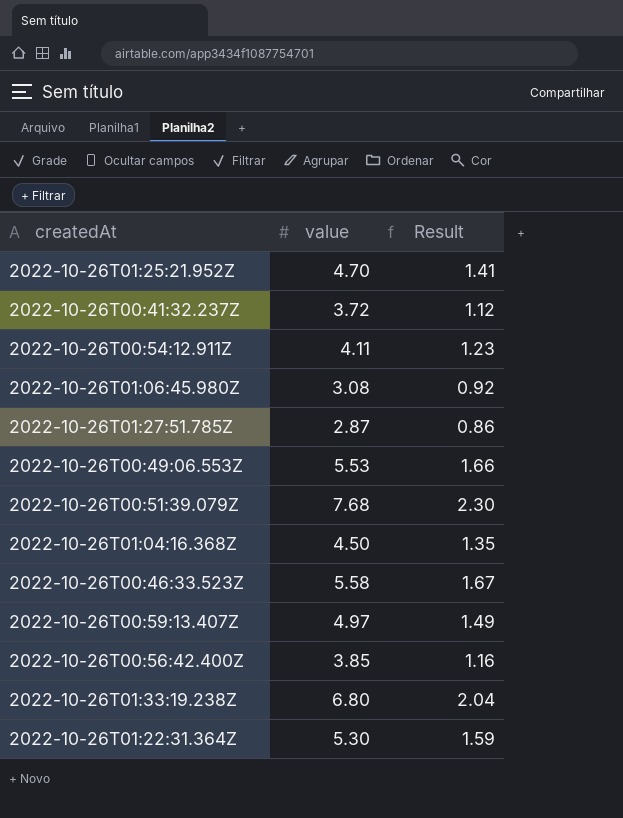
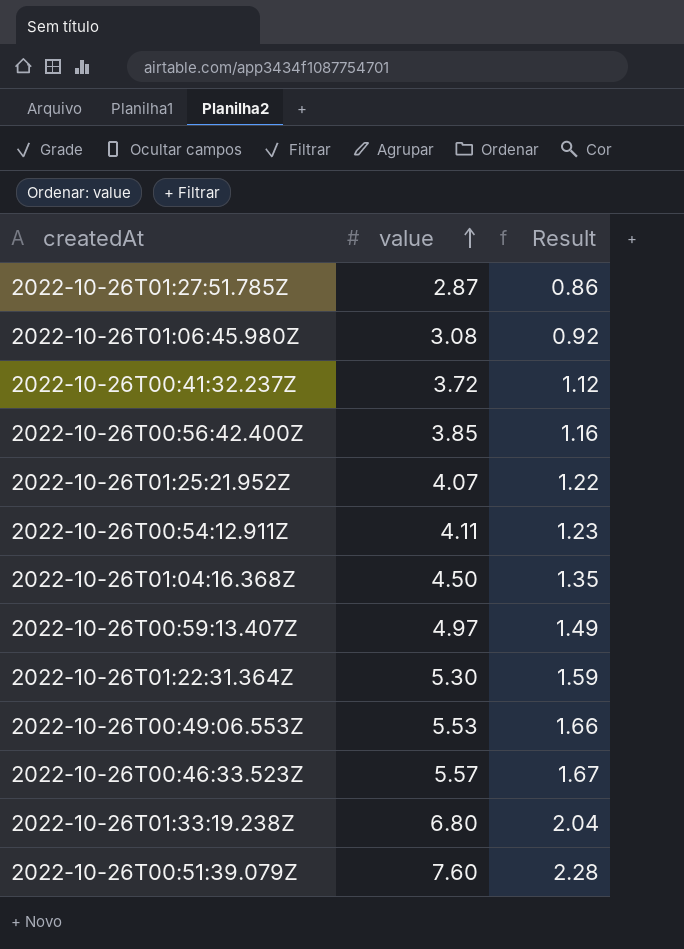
row order: none -> value ascending
2022-10-26T01:25:21.952Z | value: 4.70 -> 4.07
2022-10-26T01:25:21.952Z | Result: 1.41 -> 1.22
2022-10-26T00:46:33.523Z | value: 5.58 -> 5.57
2022-10-26T00:51:39.079Z | value: 7.68 -> 7.60
2022-10-26T00:51:39.079Z | Result: 2.30 -> 2.28

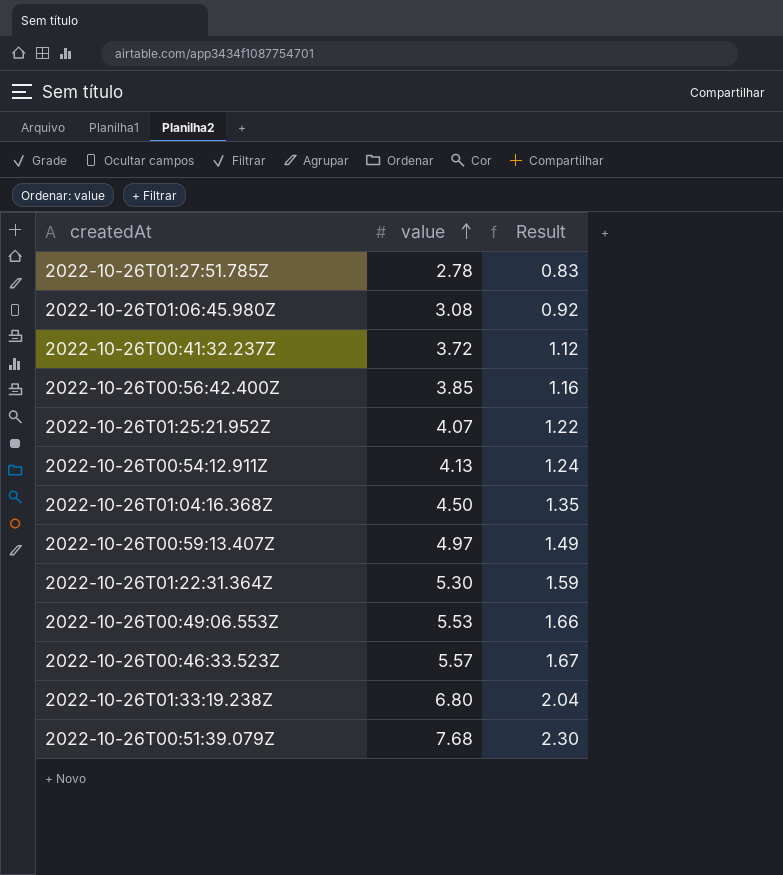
2022-10-26T01:27:51.785Z | value: 2.87 -> 2.78
2022-10-26T01:27:51.785Z | Result: 0.86 -> 0.83
2022-10-26T00:54:12.911Z | value: 4.11 -> 4.13
2022-10-26T00:54:12.911Z | Result: 1.23 -> 1.24
2022-10-26T00:51:39.079Z | value: 7.60 -> 7.68
2022-10-26T00:51:39.079Z | Result: 2.28 -> 2.30

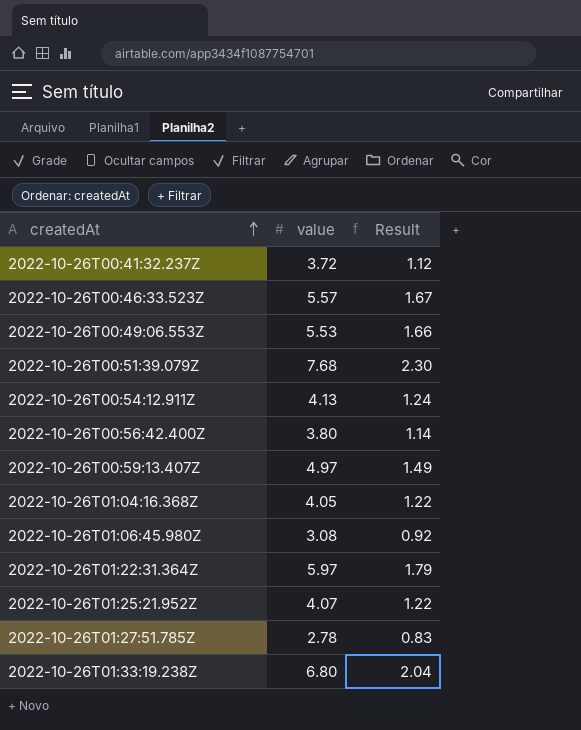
row order: value ascending -> createdAt ascending
2022-10-26T00:56:42.400Z | value: 3.85 -> 3.80
2022-10-26T00:56:42.400Z | Result: 1.16 -> 1.14
2022-10-26T01:04:16.368Z | value: 4.50 -> 4.05
2022-10-26T01:04:16.368Z | Result: 1.35 -> 1.22
2022-10-26T01:22:31.364Z | value: 5.30 -> 5.97
2022-10-26T01:22:31.364Z | Result: 1.59 -> 1.79

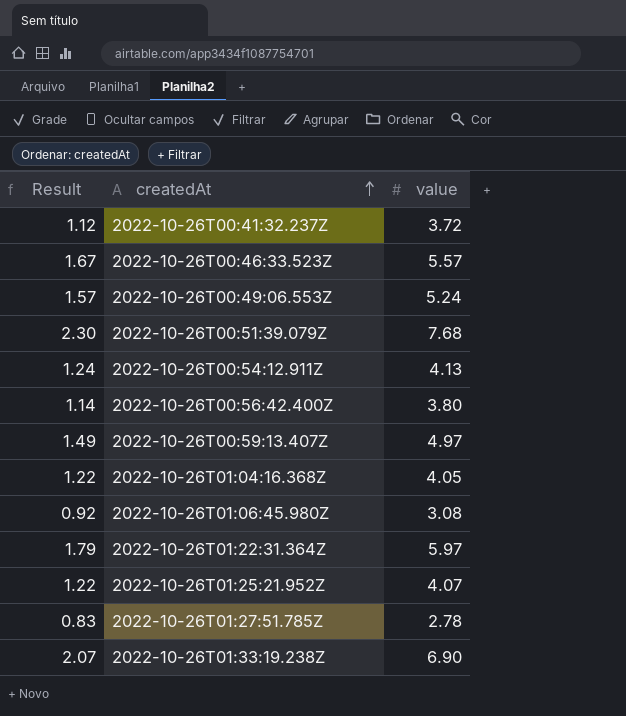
column Result | position: 3 -> 1
2022-10-26T00:49:06.553Z | Result: 1.66 -> 1.57
2022-10-26T00:49:06.553Z | value: 5.53 -> 5.24
2022-10-26T01:33:19.238Z | Result: 2.04 -> 2.07
2022-10-26T01:33:19.238Z | value: 6.80 -> 6.90

